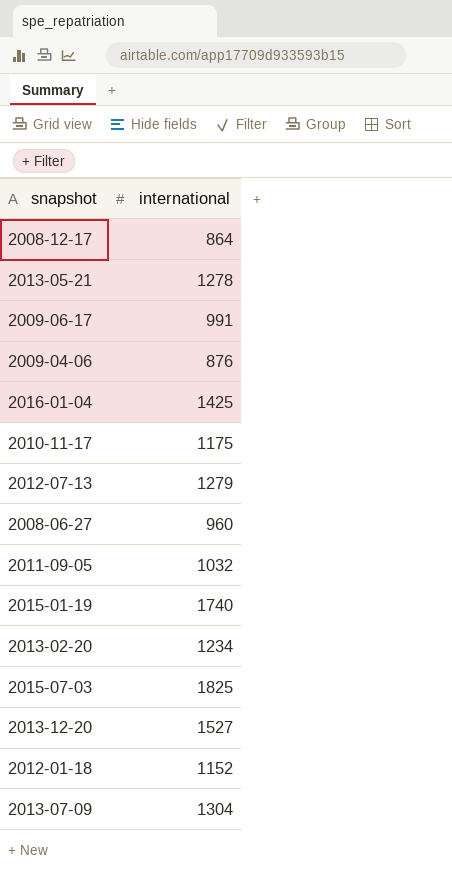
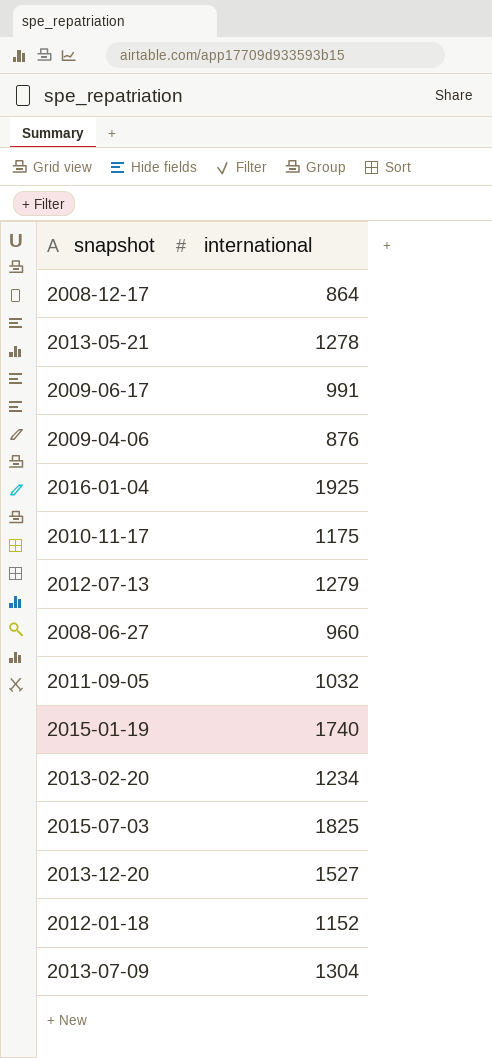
2016-01-04 | international: 1425 -> 1925

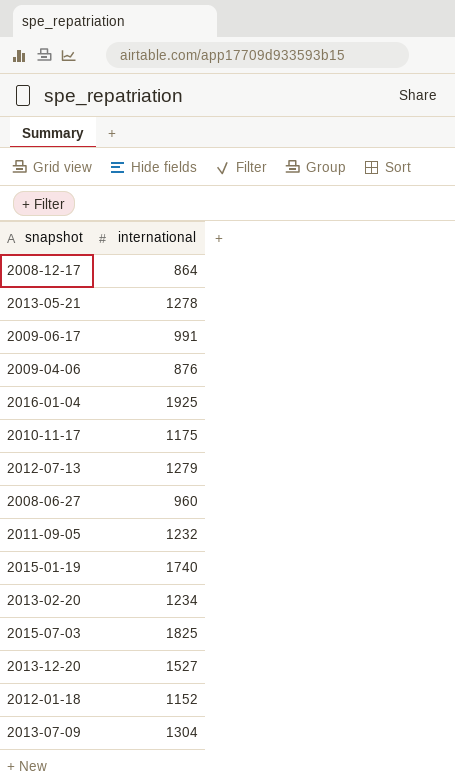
2011-09-05 | international: 1032 -> 1232

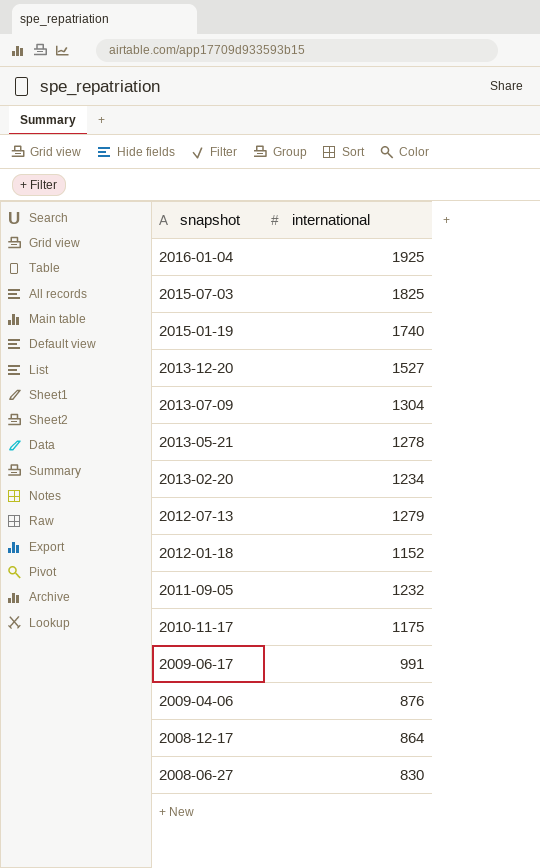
row order: none -> snapshot descending
2008-06-27 | international: 960 -> 830

